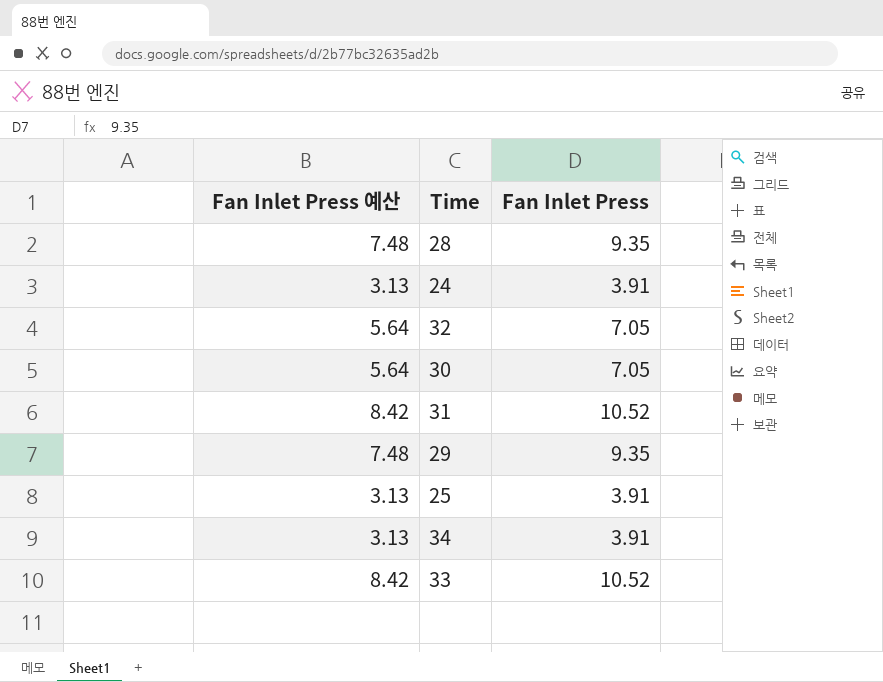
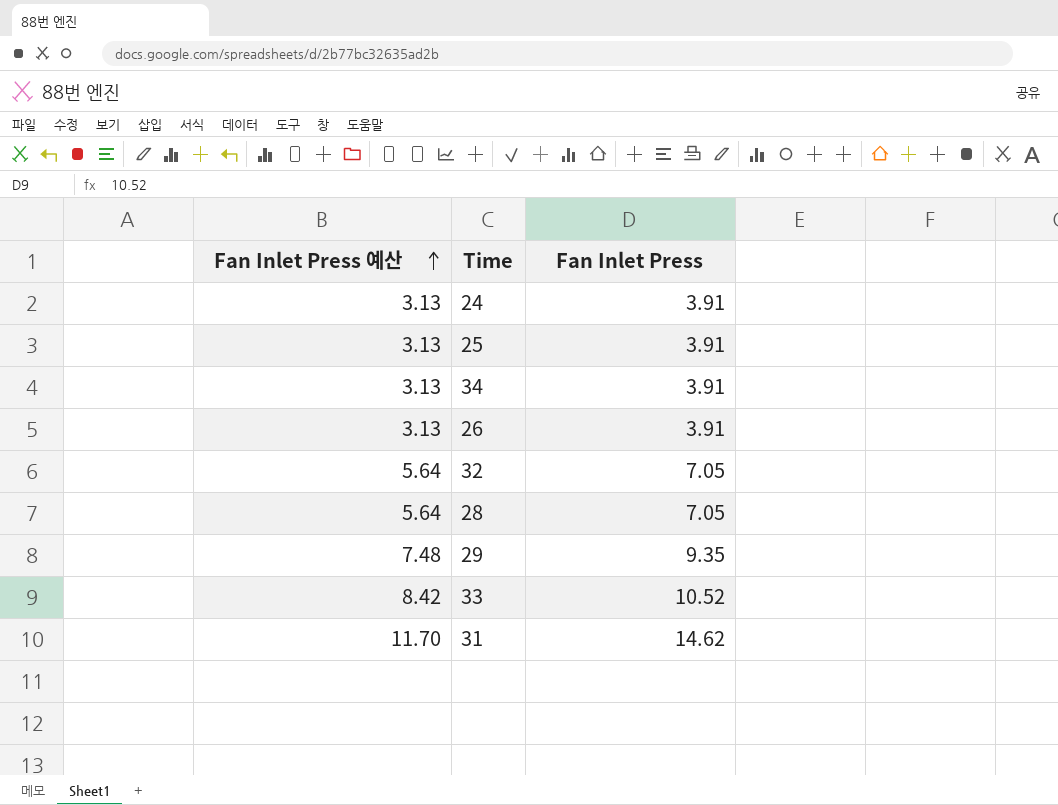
row order: none -> Fan Inlet Press 예산 ascending
row 30: 5.64 | 7.05 -> none
row 26: none -> 3.13 | 3.91
28 | Fan Inlet Press 예산: 7.48 -> 5.64
28 | Fan Inlet Press: 9.35 -> 7.05
31 | Fan Inlet Press 예산: 8.42 -> 11.70
31 | Fan Inlet Press: 10.52 -> 14.62

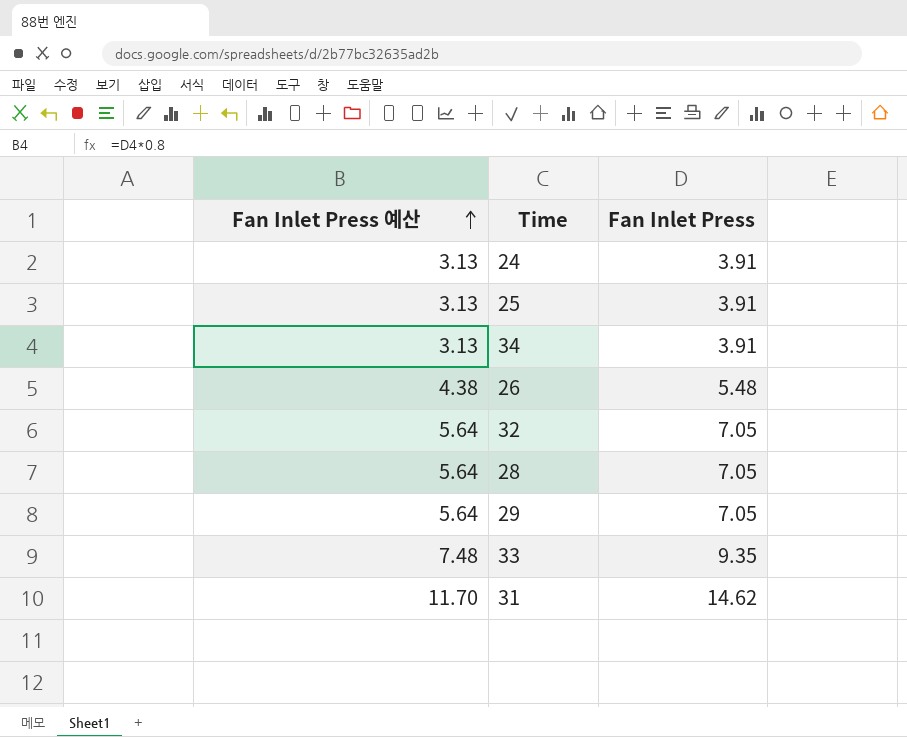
26 | Fan Inlet Press 예산: 3.13 -> 4.38
26 | Fan Inlet Press: 3.91 -> 5.48
29 | Fan Inlet Press 예산: 7.48 -> 5.64
29 | Fan Inlet Press: 9.35 -> 7.05
33 | Fan Inlet Press 예산: 8.42 -> 7.48
33 | Fan Inlet Press: 10.52 -> 9.35

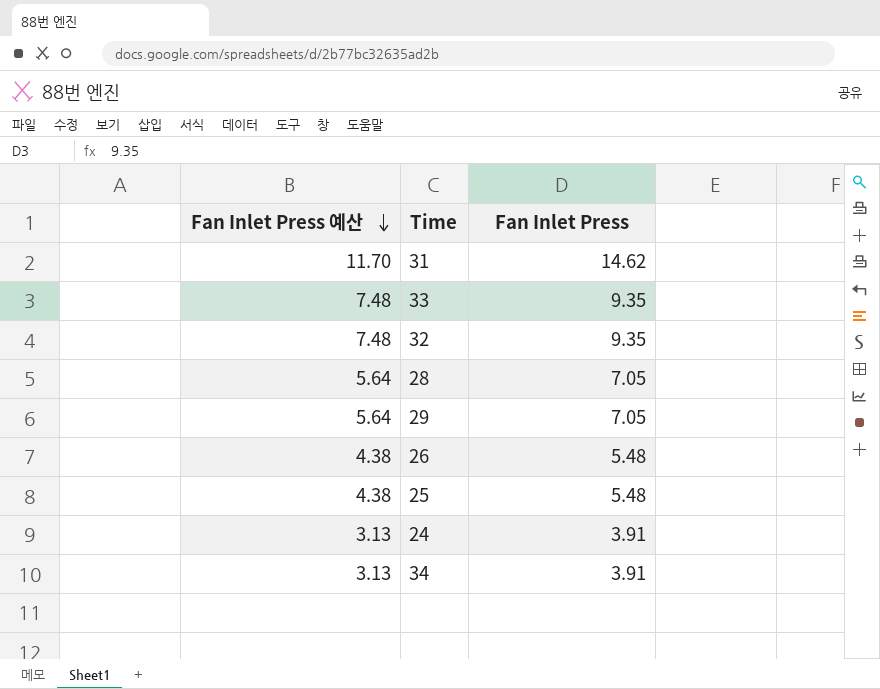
row order: Fan Inlet Press 예산 ascending -> Fan Inlet Press 예산 descending
32 | Fan Inlet Press 예산: 5.64 -> 7.48
32 | Fan Inlet Press: 7.05 -> 9.35
25 | Fan Inlet Press 예산: 3.13 -> 4.38
25 | Fan Inlet Press: 3.91 -> 5.48

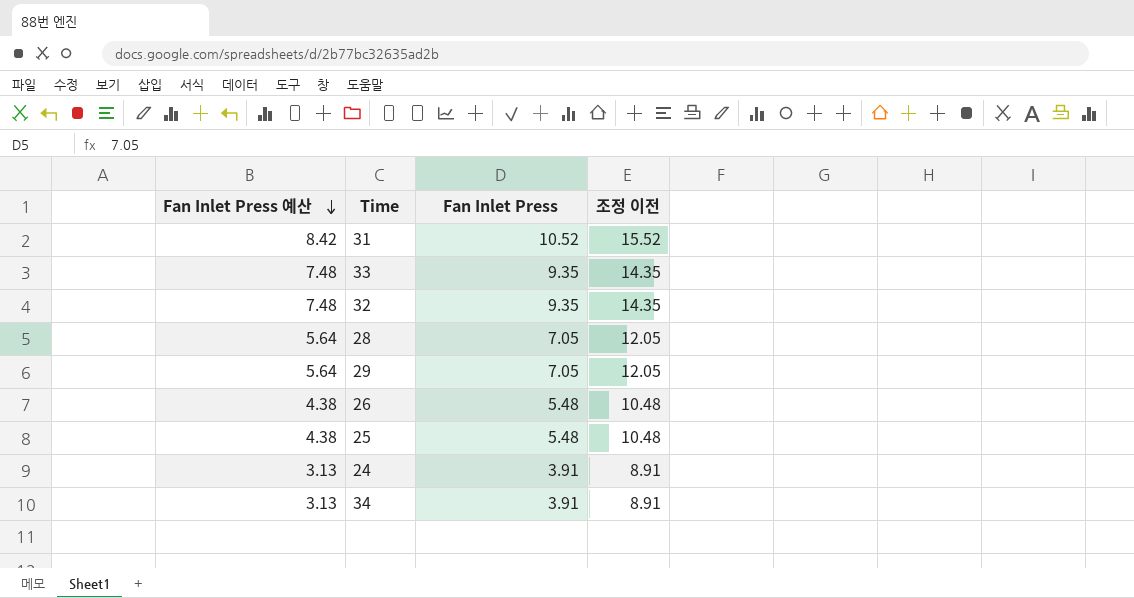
column 조정 이전 | formula: none -> [Fan Inlet Press] + 5
31 | Fan Inlet Press 예산: 11.70 -> 8.42
31 | Fan Inlet Press: 14.62 -> 10.52

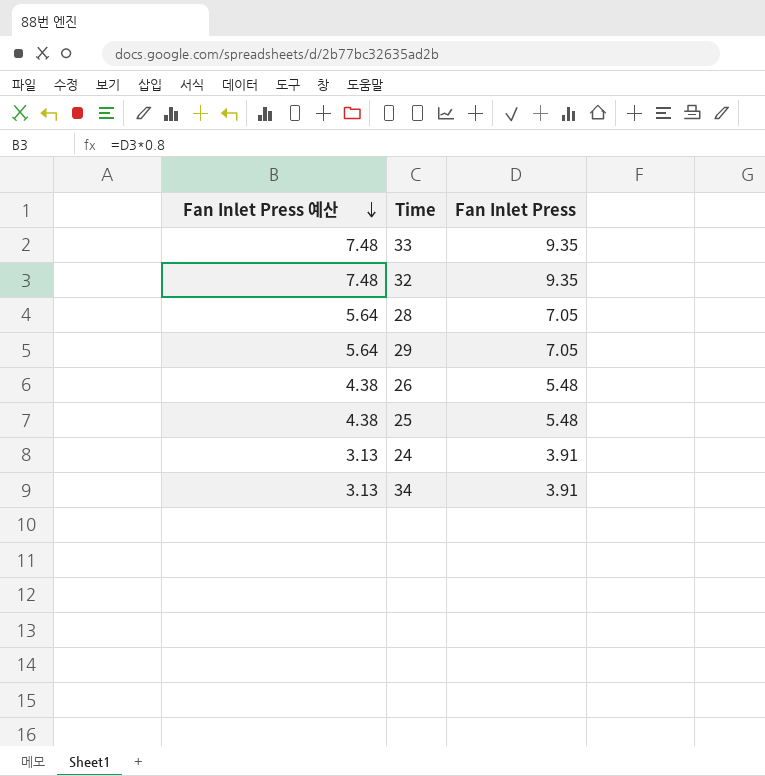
column 조정 이전 | formula: [Fan Inlet Press] + 5 -> none
row 31: 8.42 | 10.52 | 15.52 -> none

